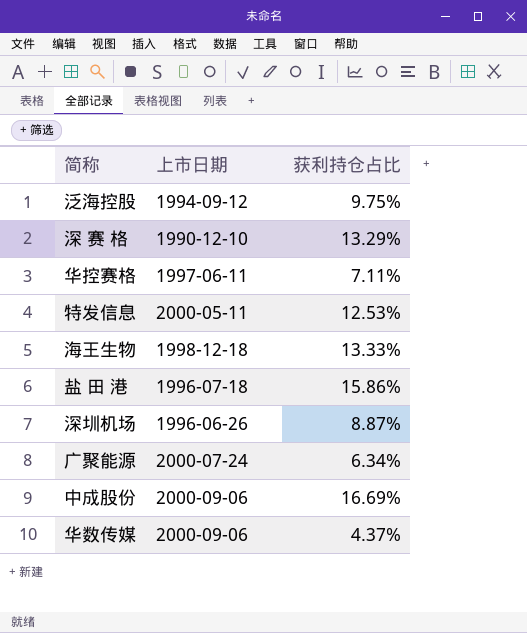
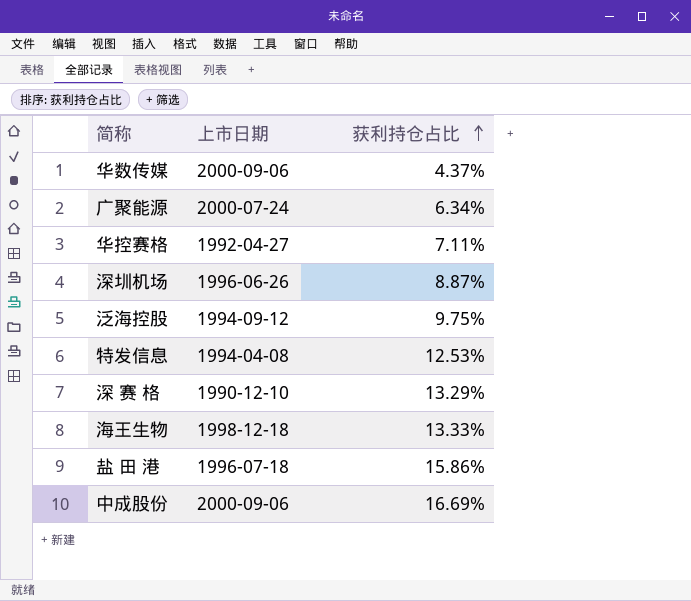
row order: none -> 获利持仓占比 ascending
华控赛格 | 上市日期: 1997-06-11 -> 1992-04-27
特发信息 | 上市日期: 2000-05-11 -> 1994-04-08

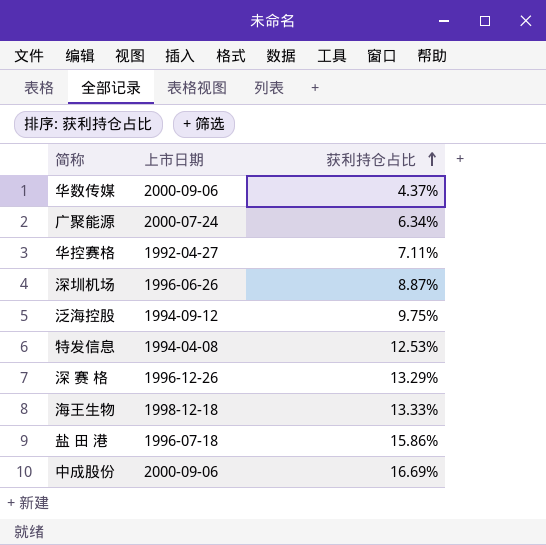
深 赛 格 | 上市日期: 1990-12-10 -> 1996-12-26

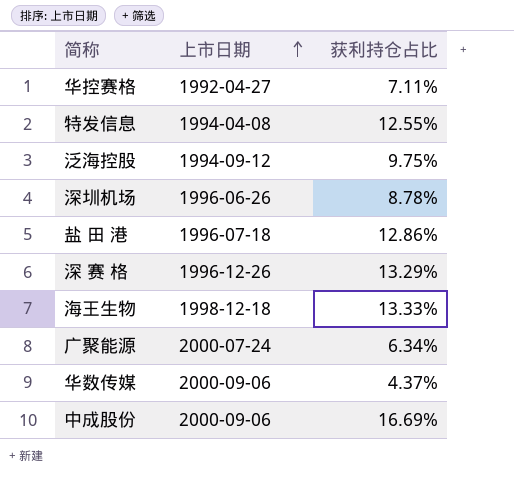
row order: 获利持仓占比 ascending -> 上市日期 ascending
特发信息 | 获利持仓占比: 12.53% -> 12.55%
深圳机场 | 获利持仓占比: 8.87% -> 8.78%
盐 田 港 | 获利持仓占比: 15.86% -> 12.86%

